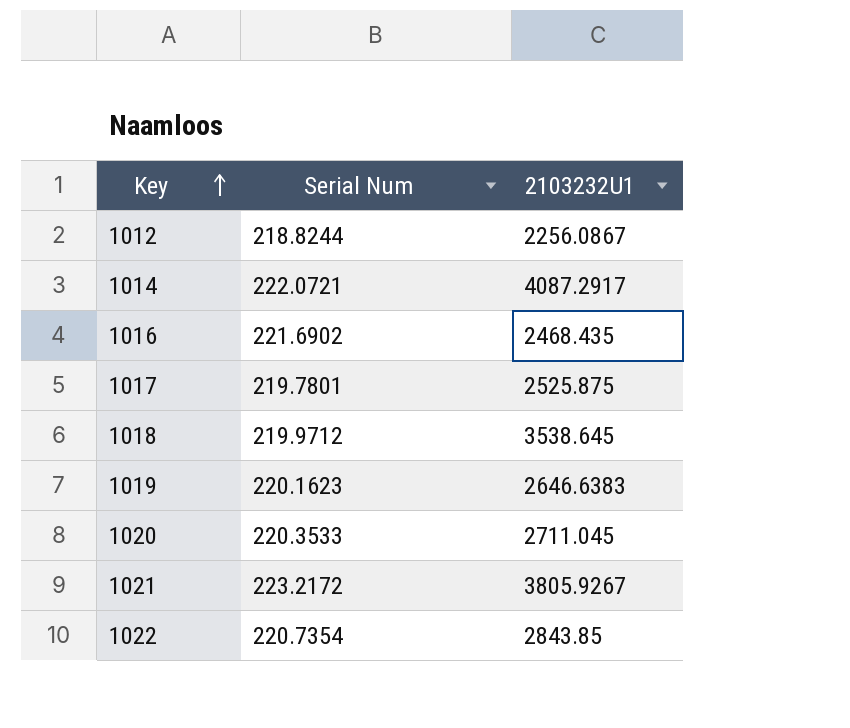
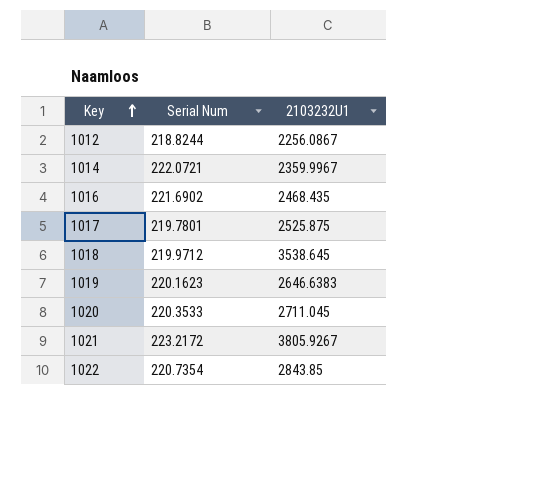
1014 | 2103232U1: 4087.2917 -> 2359.9967

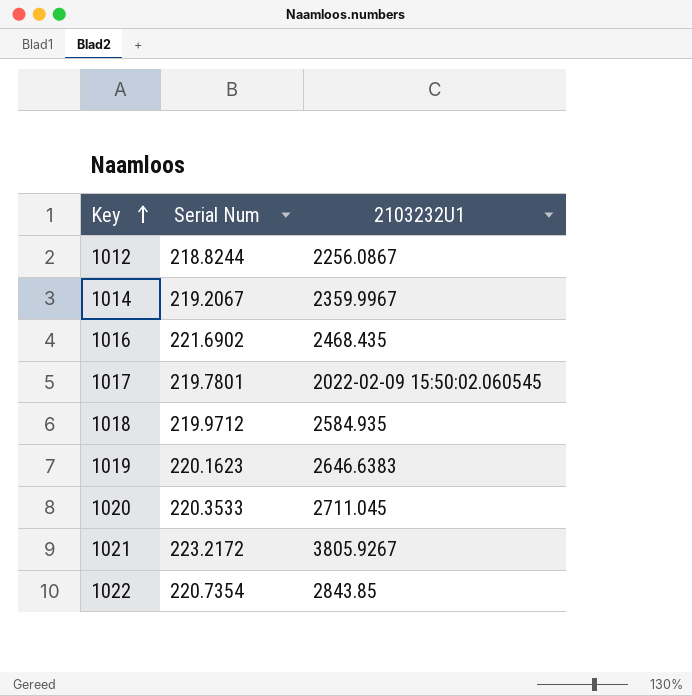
1014 | Serial Num: 222.0721 -> 219.2067
1017 | 2103232U1: 2525.875 -> 2022-02-09 15:50:02.060545
1018 | 2103232U1: 3538.645 -> 2584.935

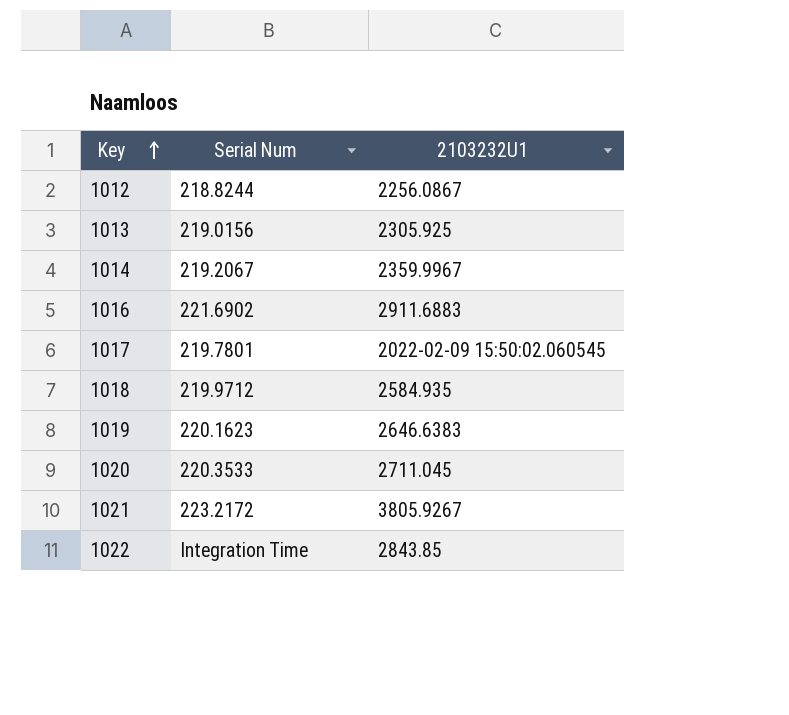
row 1013: none -> 219.0156 | 2305.925
1016 | 2103232U1: 2468.435 -> 2911.6883
1022 | Serial Num: 220.7354 -> Integration Time

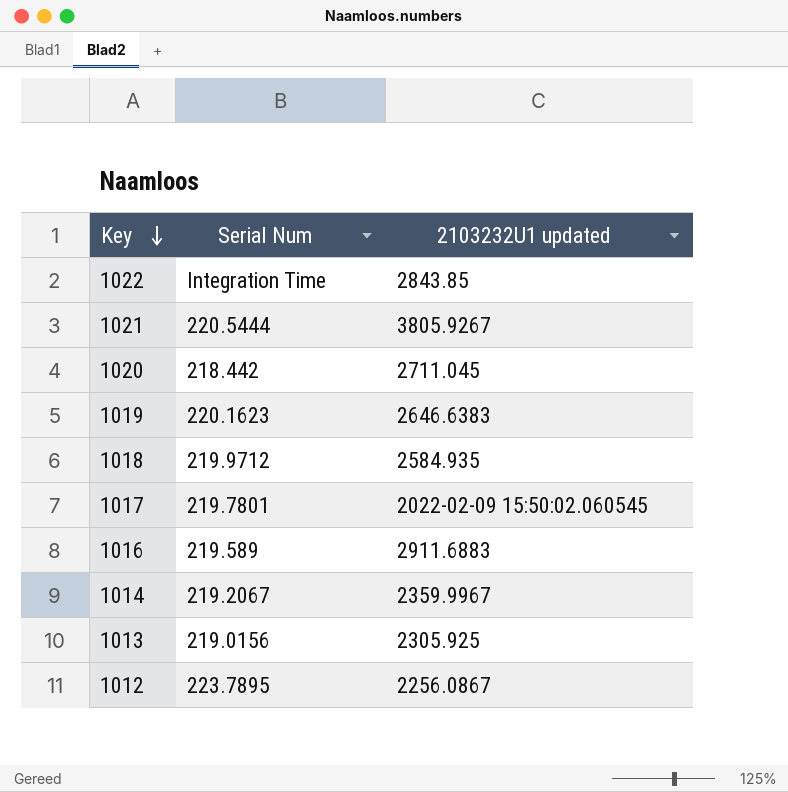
row order: Key ascending -> Key descending
column name: 2103232U1 -> 2103232U1 updated
1021 | Serial Num: 223.2172 -> 220.5444
1020 | Serial Num: 220.3533 -> 218.442
1016 | Serial Num: 221.6902 -> 219.589
1012 | Serial Num: 218.8244 -> 223.7895

